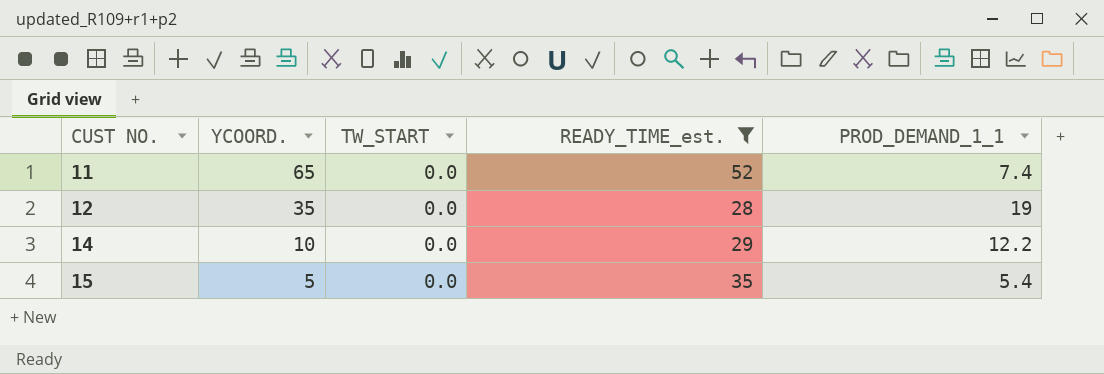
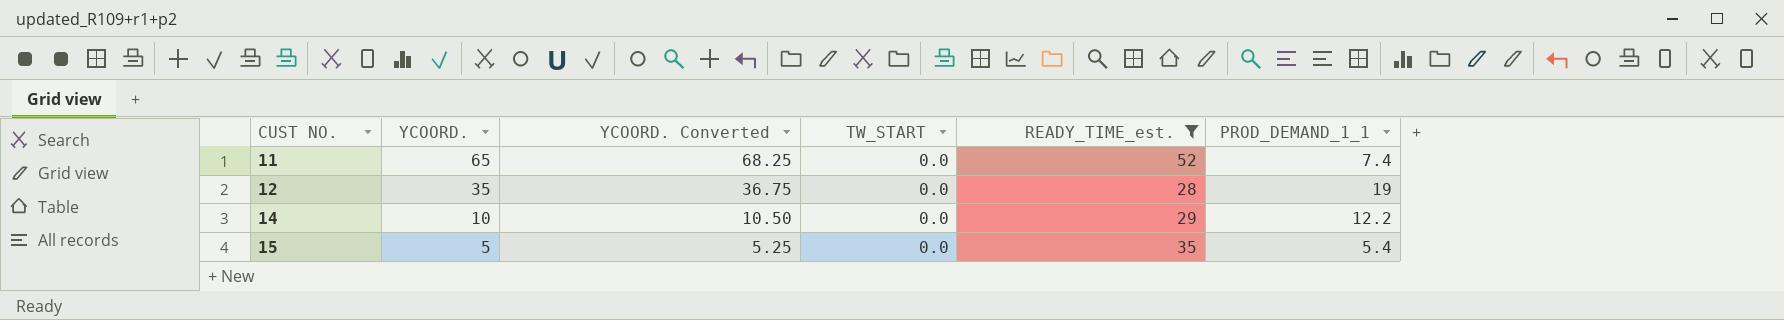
column YCOORD. Converted | formula: none -> [YCOORD.] * 1.05

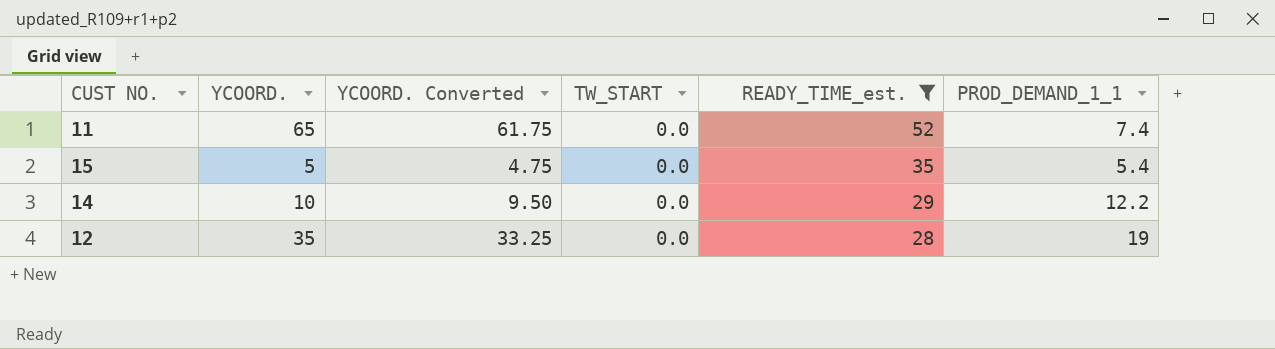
row order: CUST NO. ascending -> READY_TIME_est. descending
column YCOORD. Converted | formula: [YCOORD.] * 1.05 -> [YCOORD.] * 0.95

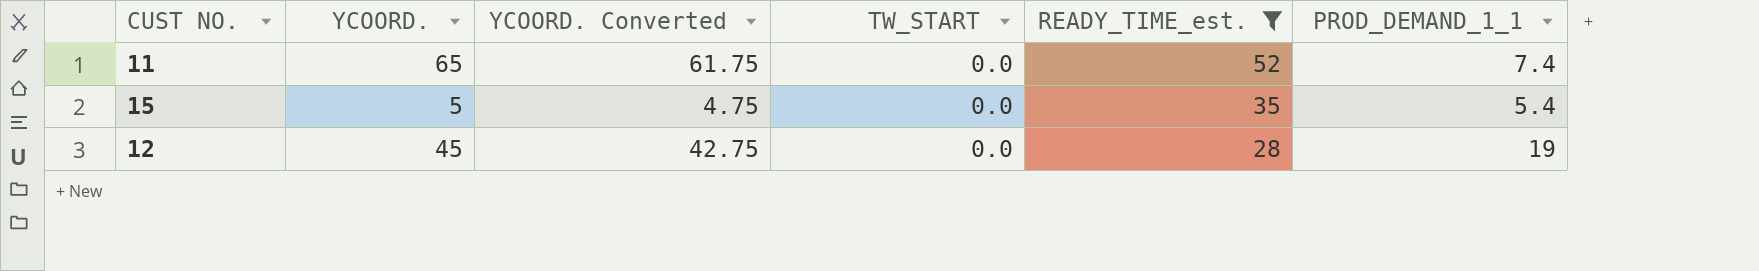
row 14: 10 | 9.50 | 0.0 | 29 | 12.2 -> none
12 | YCOORD.: 35 -> 45
12 | YCOORD. Converted: 33.25 -> 42.75

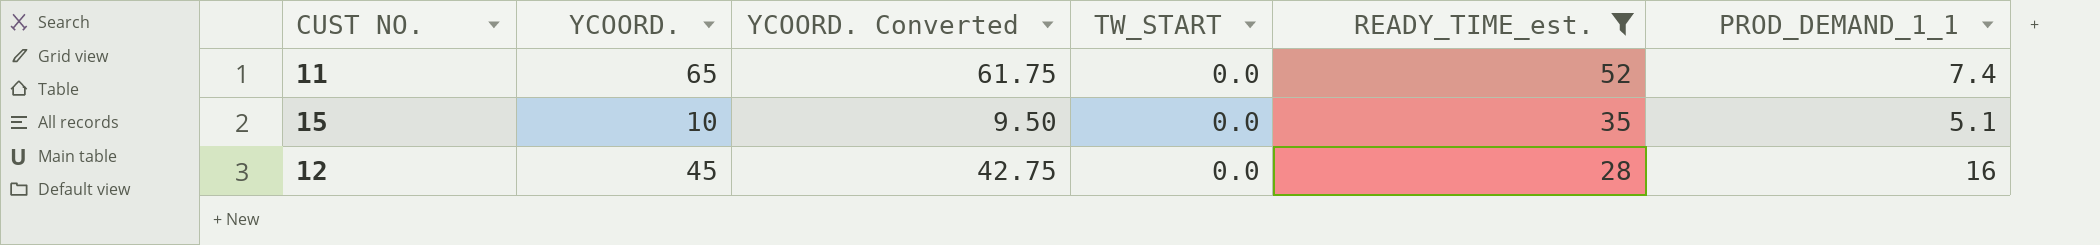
15 | YCOORD.: 5 -> 10
15 | YCOORD. Converted: 4.75 -> 9.50
15 | PROD_DEMAND_1_1: 5.4 -> 5.1
12 | PROD_DEMAND_1_1: 19 -> 16

